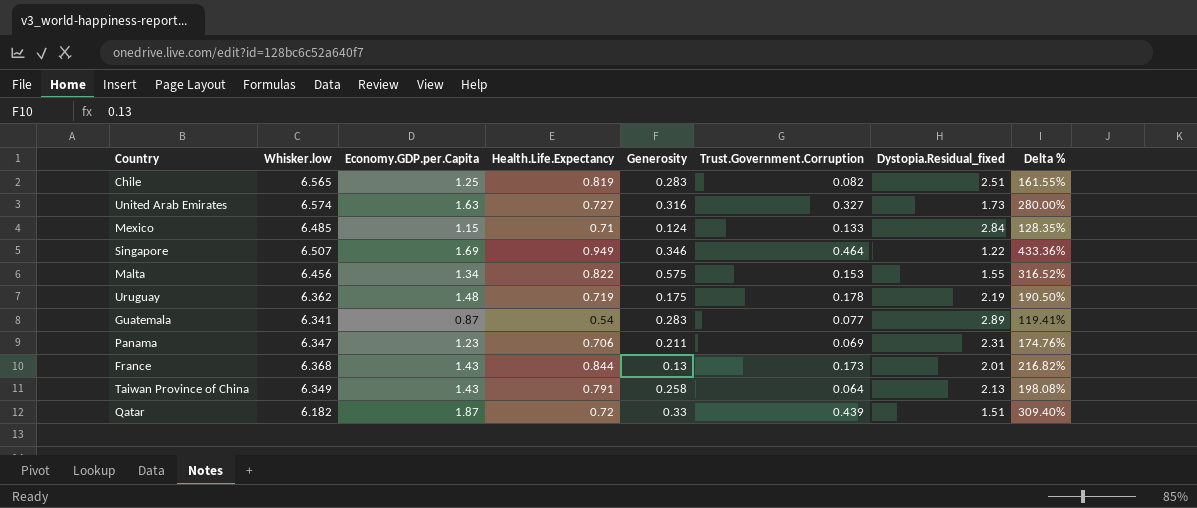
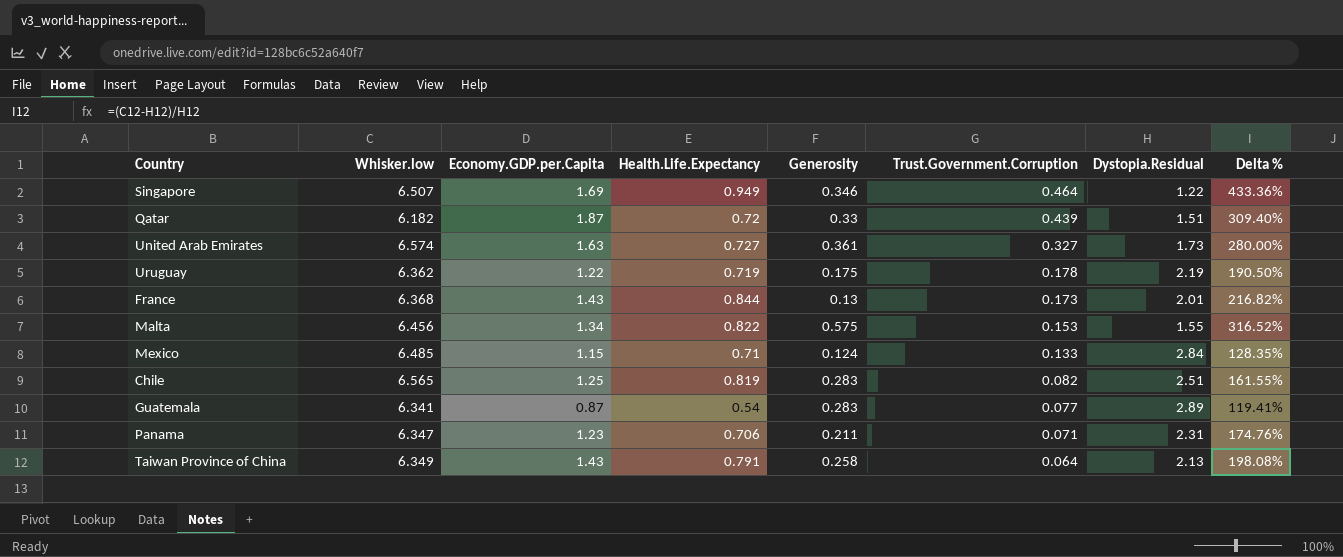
row order: none -> Trust.Government.Corruption descending
column name: Dystopia.Residual_fixed -> Dystopia.Residual
United Arab Emirates | Generosity: 0.316 -> 0.361
Uruguay | Economy.GDP.per.Capita: 1.48 -> 1.22
Panama | Trust.Government.Corruption: 0.069 -> 0.071

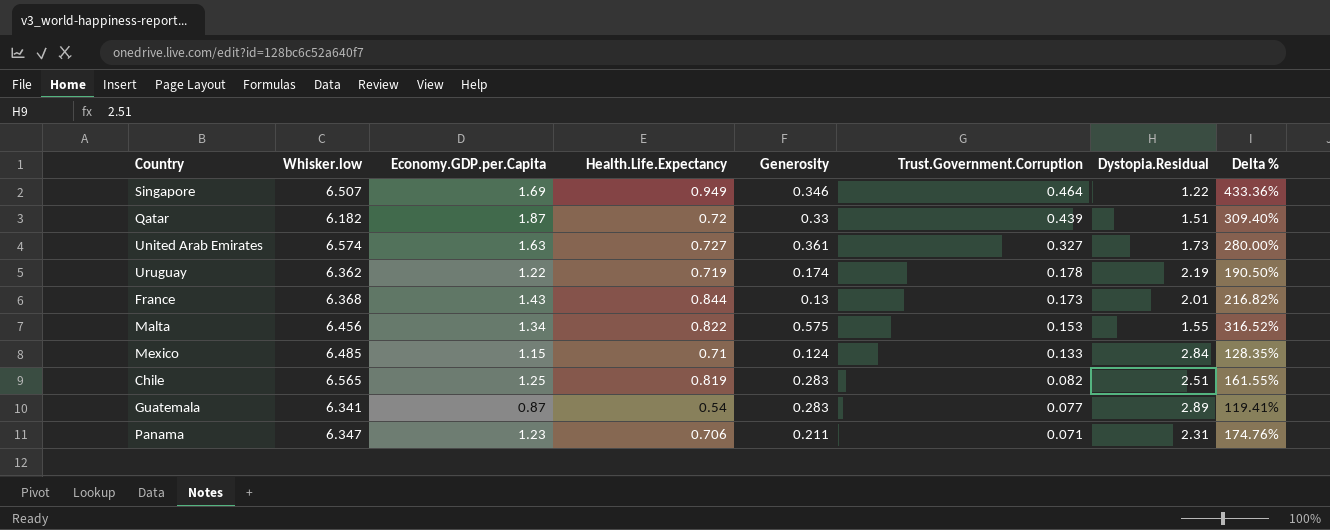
row Taiwan Province of China: 6.349 | 1.43 | 0.791 | 0.258 | 0.064 | 2.13 | 198.08% -> none
Uruguay | Generosity: 0.175 -> 0.174

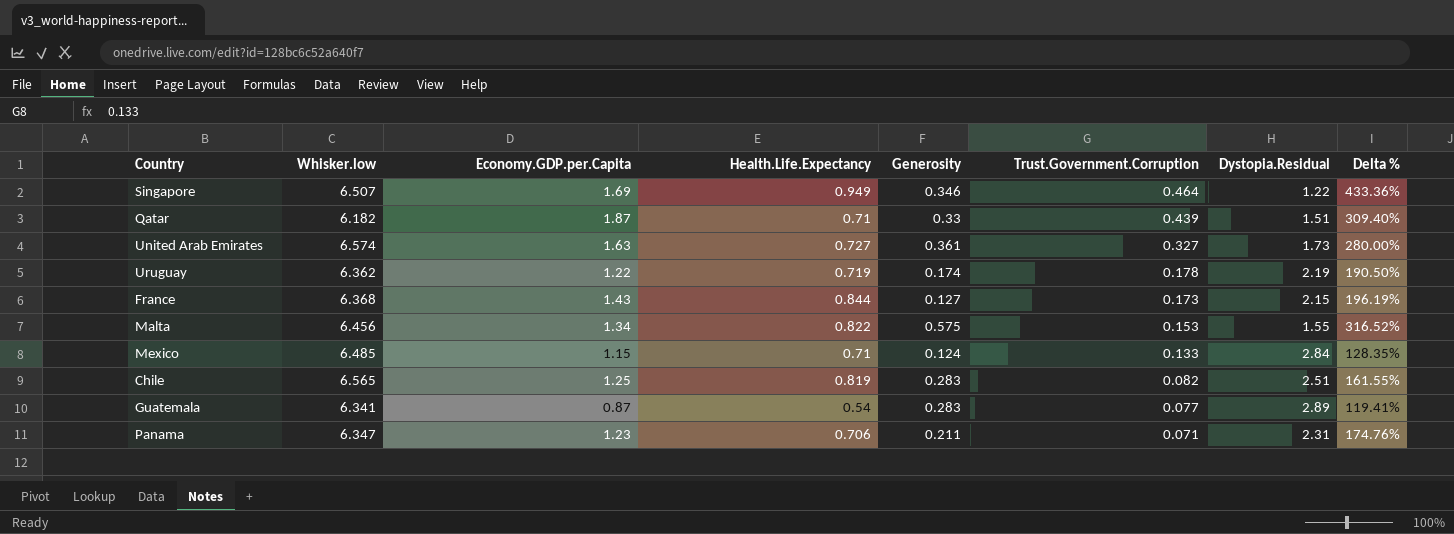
Qatar | Health.Life.Expectancy: 0.72 -> 0.71
France | Generosity: 0.13 -> 0.127
France | Dystopia.Residual: 2.01 -> 2.15
France | Delta %: 216.82% -> 196.19%

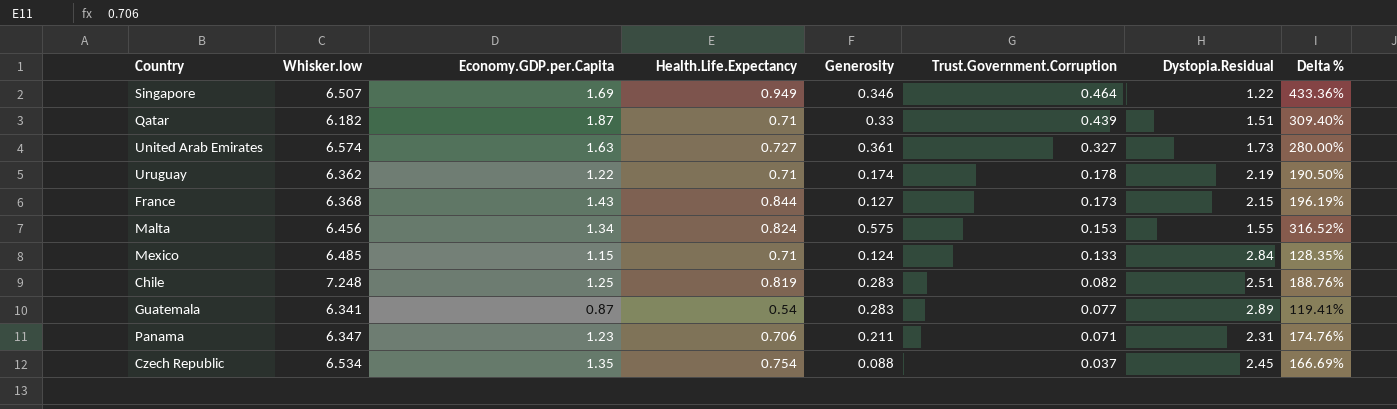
Uruguay | Health.Life.Expectancy: 0.719 -> 0.71
Malta | Health.Life.Expectancy: 0.822 -> 0.824
Chile | Whisker.low: 6.565 -> 7.248
Chile | Delta %: 161.55% -> 188.76%
row Czech Republic: none -> 6.534 | 1.35 | 0.754 | 0.088 | 0.037 | 2.45 | 166.69%

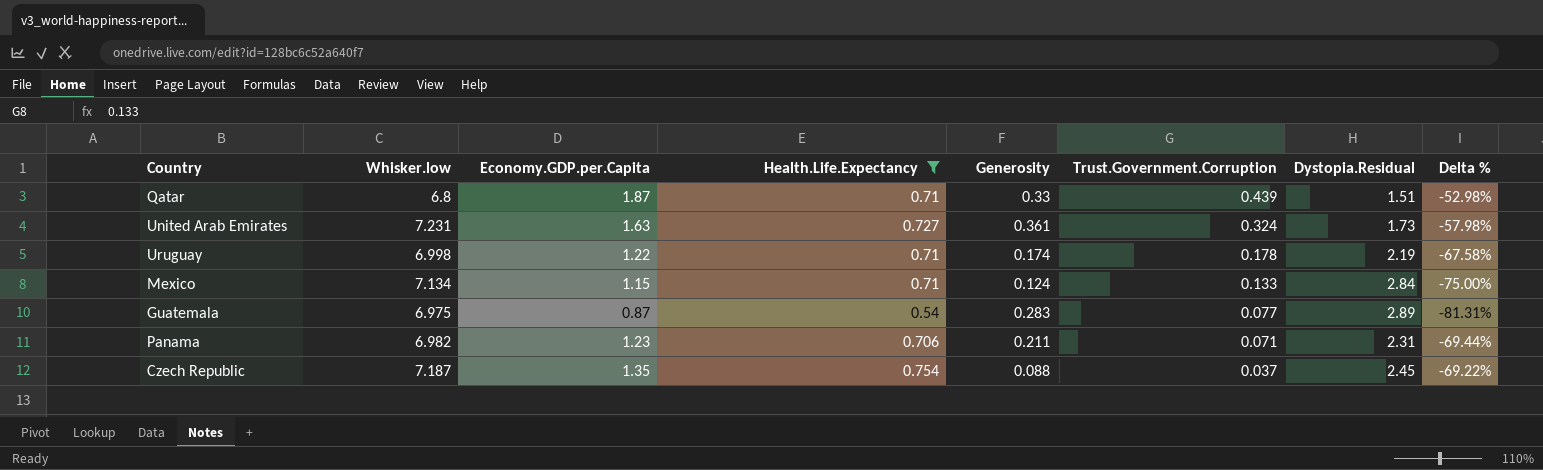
filter: none -> Health.Life.Expectancy <= 0.754
column Delta % | formula: ([Whisker.low] - [Dystopia.Residual]) / [Dystopia.Residual] -> ([Health.Life.Expectancy] - [Dystopia.Residual]) / [Dystopia.Residual]
Qatar | Whisker.low: 6.182 -> 6.8
United Arab Emirates | Whisker.low: 6.574 -> 7.231
United Arab Emirates | Trust.Government.Corruption: 0.327 -> 0.324
Uruguay | Whisker.low: 6.362 -> 6.998
Mexico | Whisker.low: 6.485 -> 7.134
Guatemala | Whisker.low: 6.341 -> 6.975
Panama | Whisker.low: 6.347 -> 6.982
Czech Republic | Whisker.low: 6.534 -> 7.187

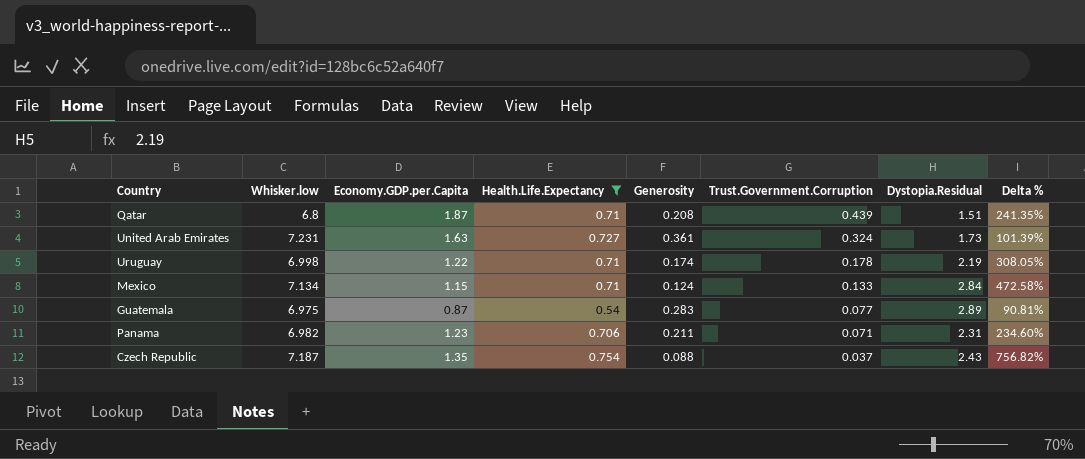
column Delta % | formula: ([Health.Life.Expectancy] - [Dystopia.Residual]) / [Dystopia.Residual] -> ([Health.Life.Expectancy] - [Generosity]) / [Generosity]
Qatar | Generosity: 0.33 -> 0.208
Czech Republic | Dystopia.Residual: 2.45 -> 2.43

